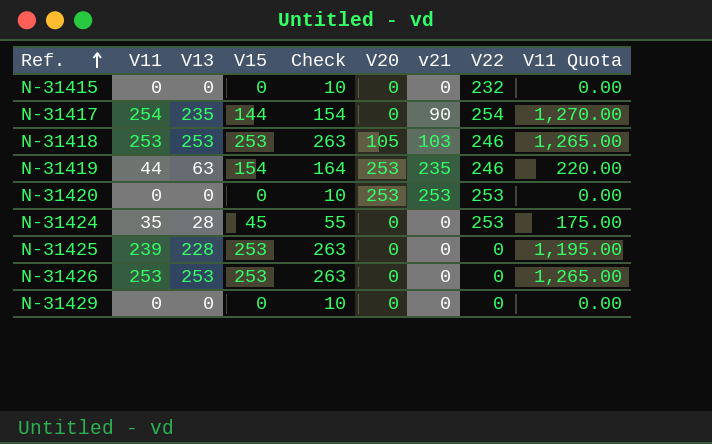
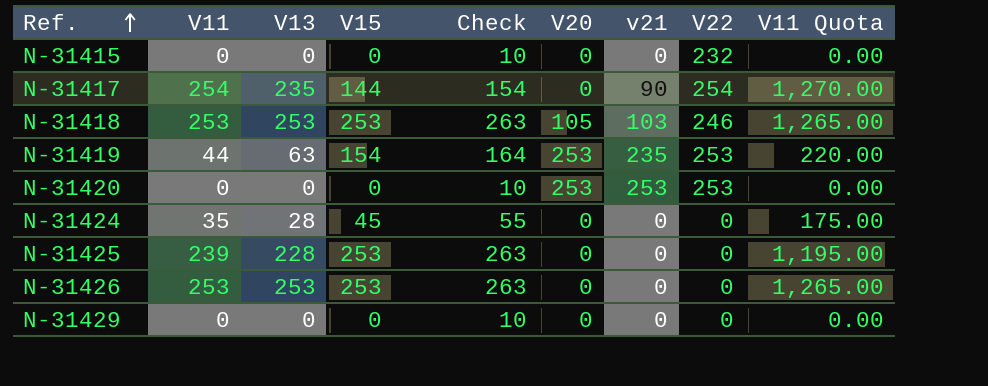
N-31419 | V22: 246 -> 253
N-31424 | V22: 253 -> 0

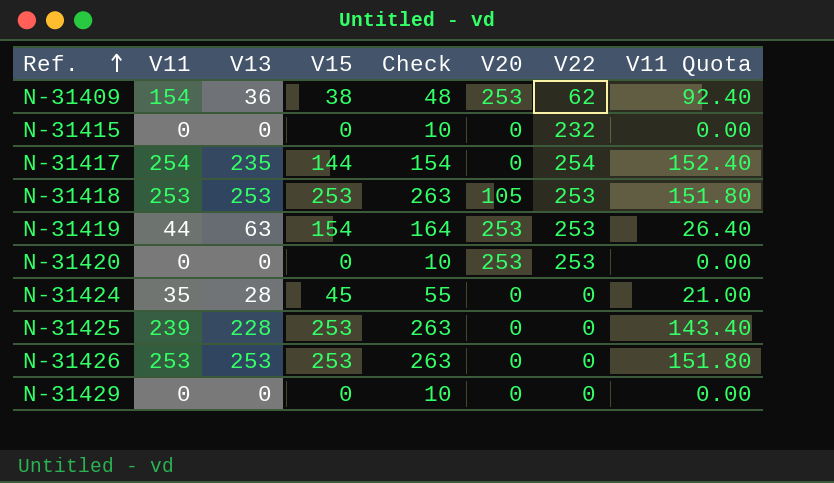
column v21 | position: 7 -> none
column V11 Quota | formula: [V11] * 5 -> [V11] * 0.6
row N-31409: none -> 154 | 36 | 38 | 48 | 253 | 62 | 92.40
N-31418 | V22: 246 -> 253

